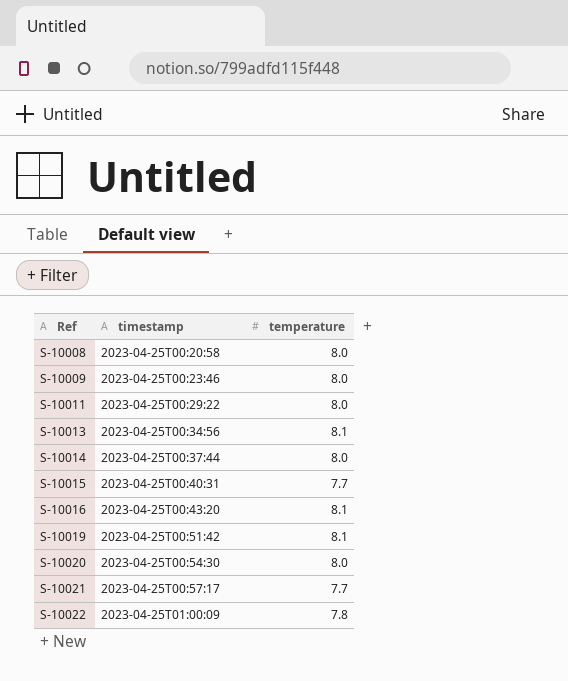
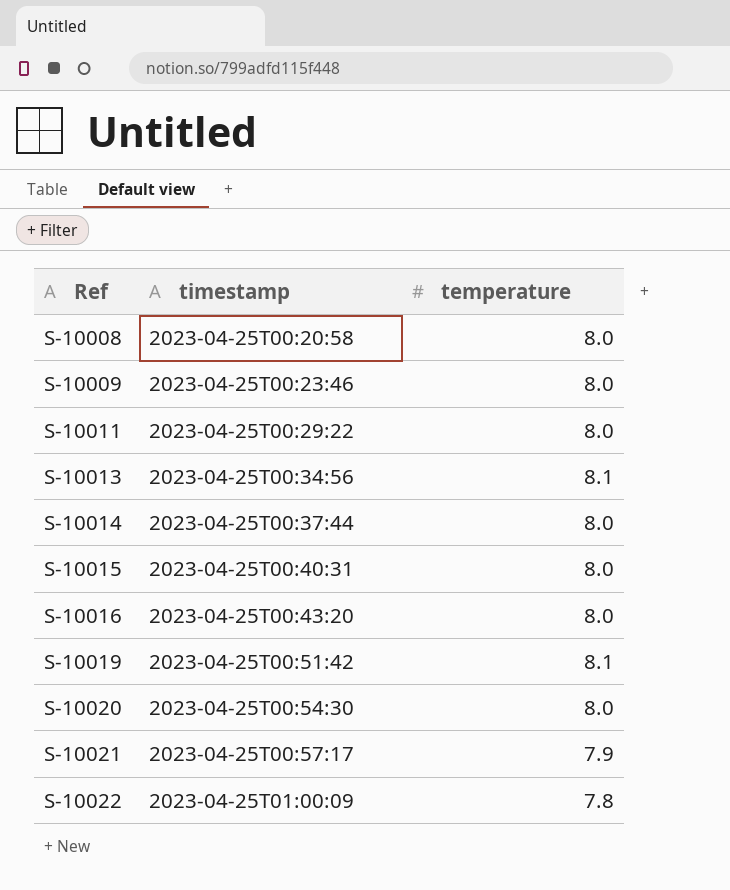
S-10015 | temperature: 7.7 -> 8.0
S-10016 | temperature: 8.1 -> 8.0
S-10021 | temperature: 7.7 -> 7.9

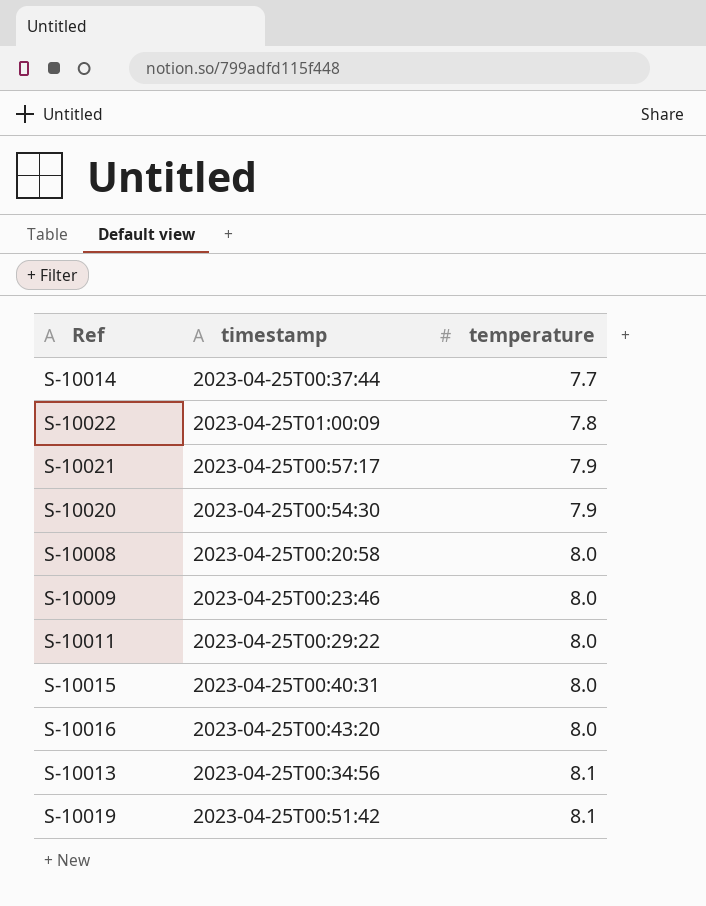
row order: Ref ascending -> temperature ascending
S-10014 | temperature: 8.0 -> 7.7
S-10020 | temperature: 8.0 -> 7.9

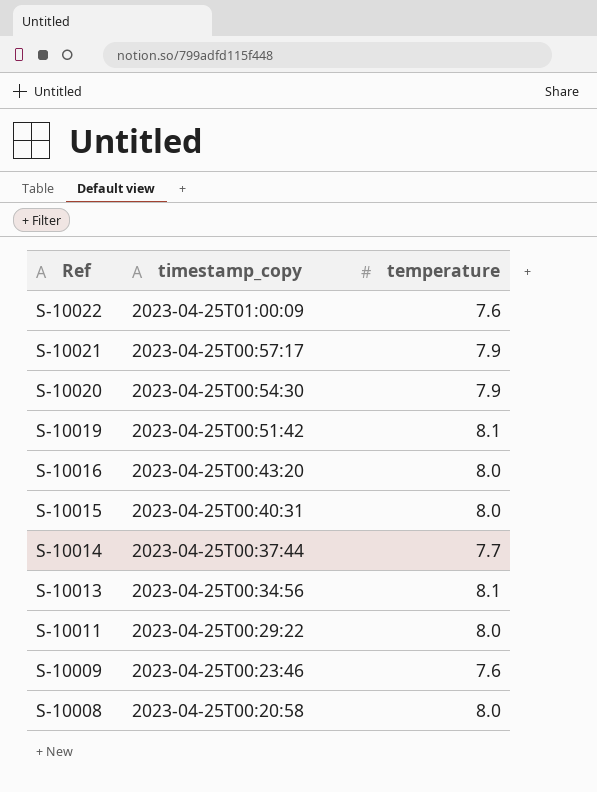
row order: temperature ascending -> Ref descending
column name: timestamp -> timestamp_copy
S-10022 | temperature: 7.8 -> 7.6
S-10009 | temperature: 8.0 -> 7.6

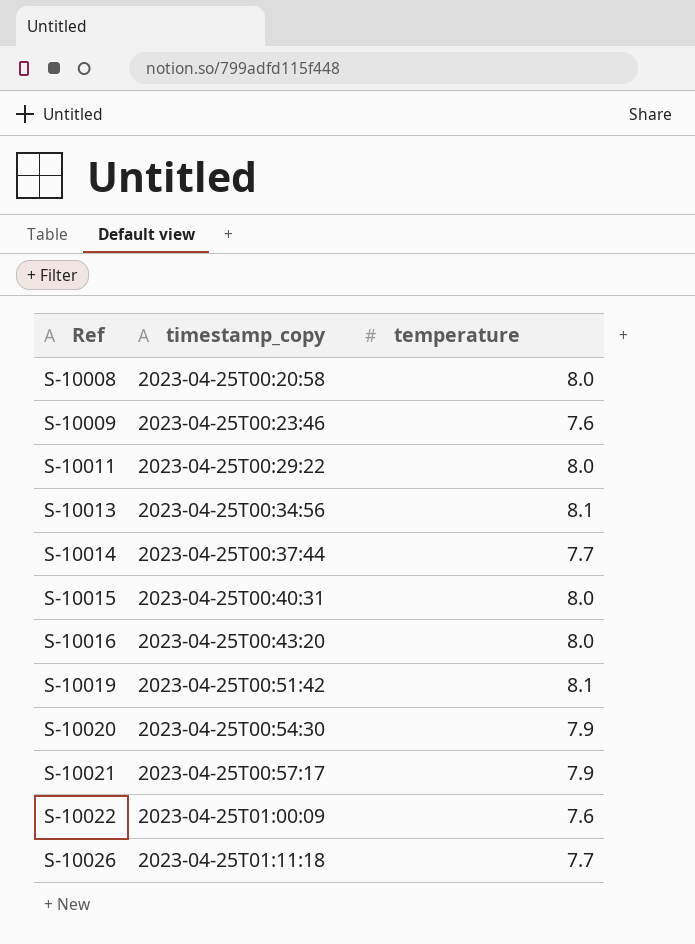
row order: Ref descending -> Ref ascending
row S-10026: none -> 2023-04-25T01:11:18 | 7.7

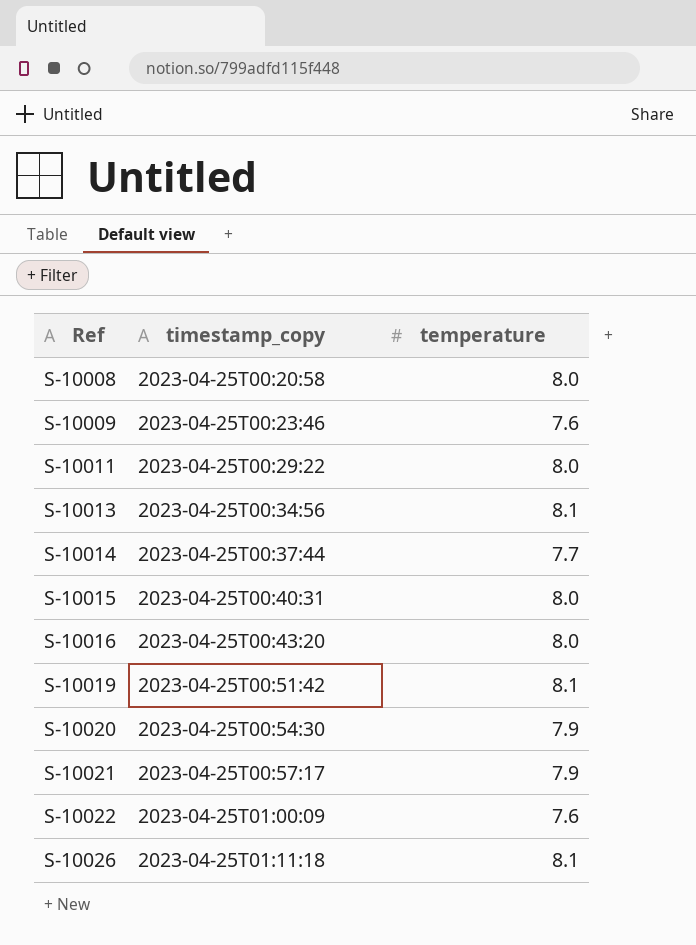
S-10026 | temperature: 7.7 -> 8.1

